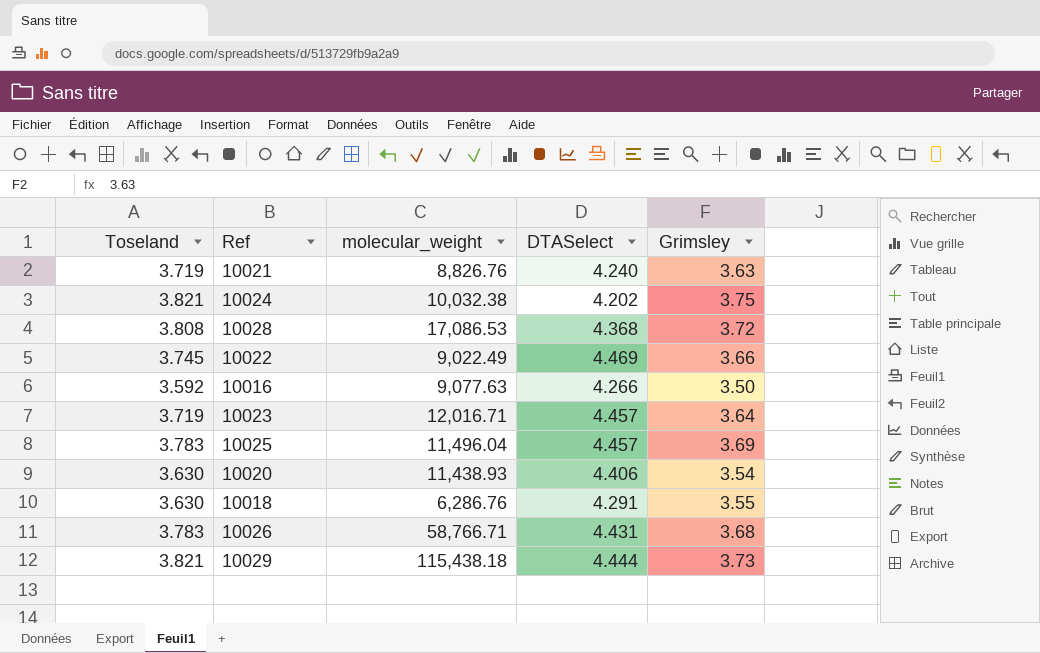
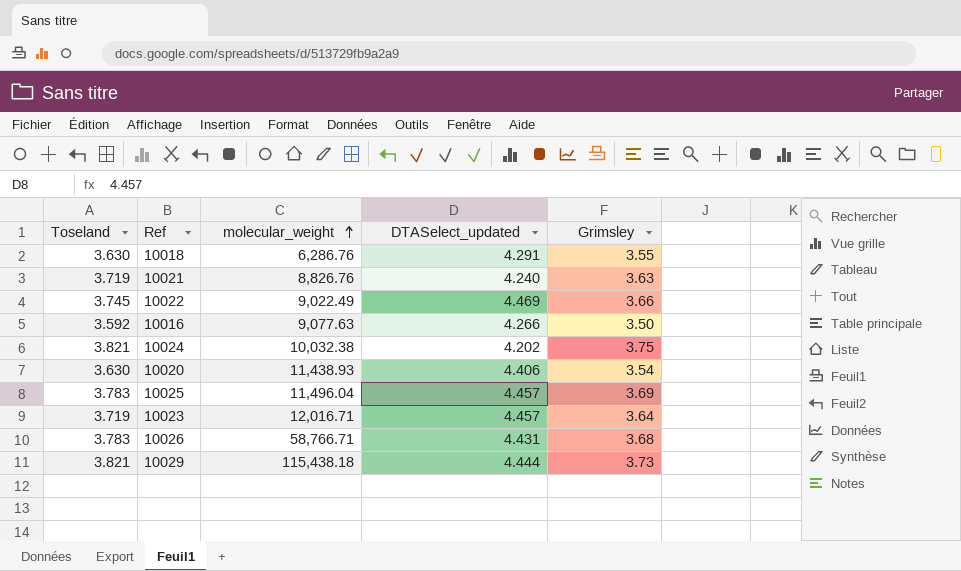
row order: none -> molecular_weight ascending
column name: DTASelect -> DTASelect_updated
row 10028: 3.808 | 17,086.53 | 4.368 | 3.72 -> none

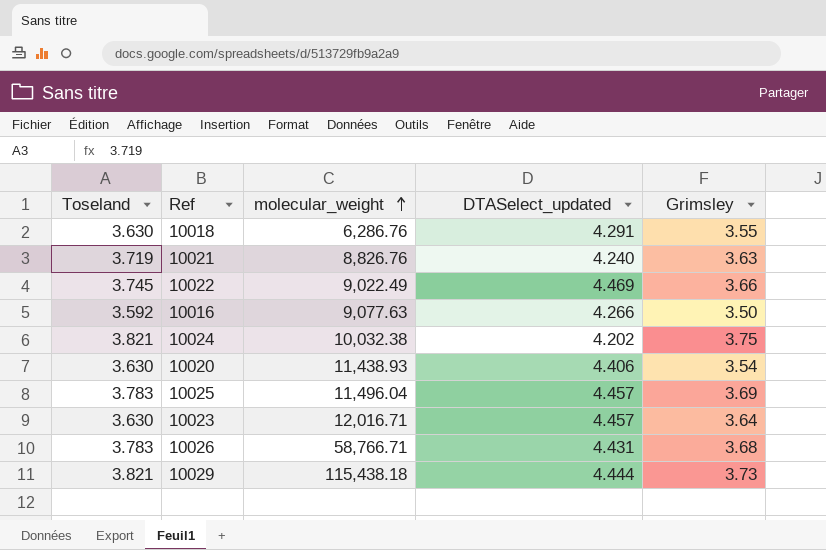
10023 | Toseland: 3.719 -> 3.630

